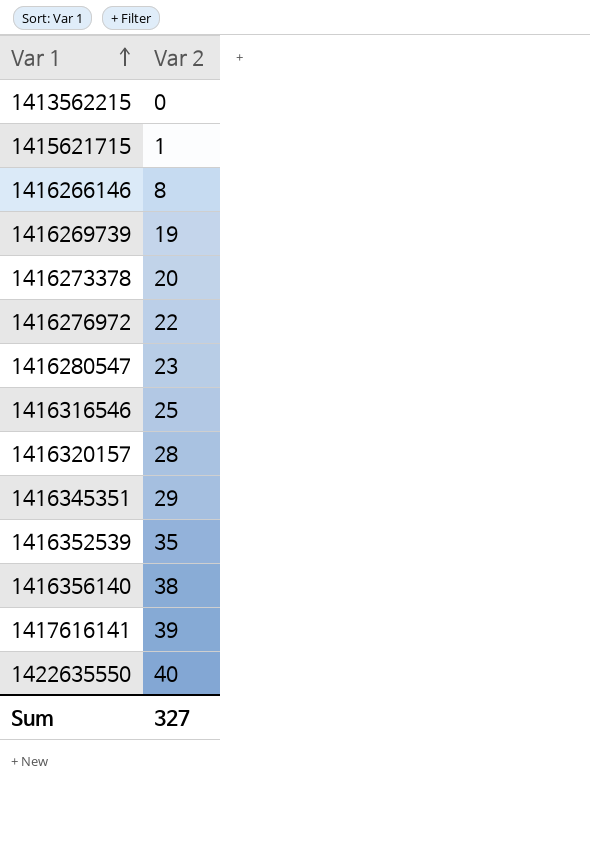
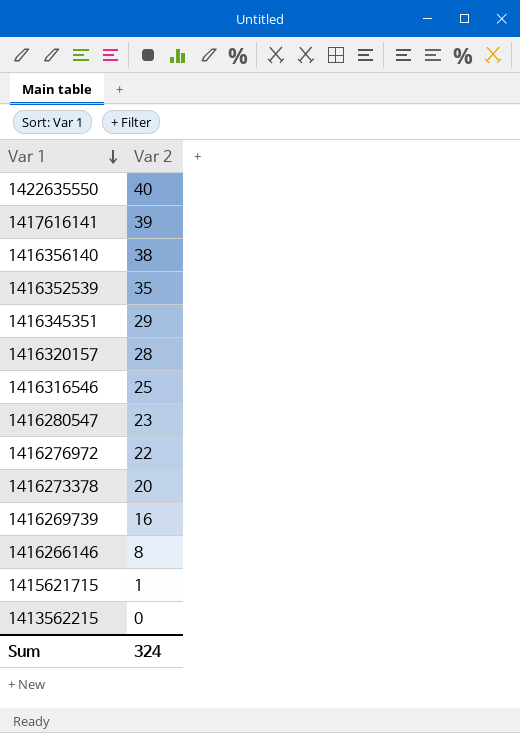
row order: Var 1 ascending -> Var 1 descending
1416269739 | Var 2: 19 -> 16
Sum | Var 2: 327 -> 324

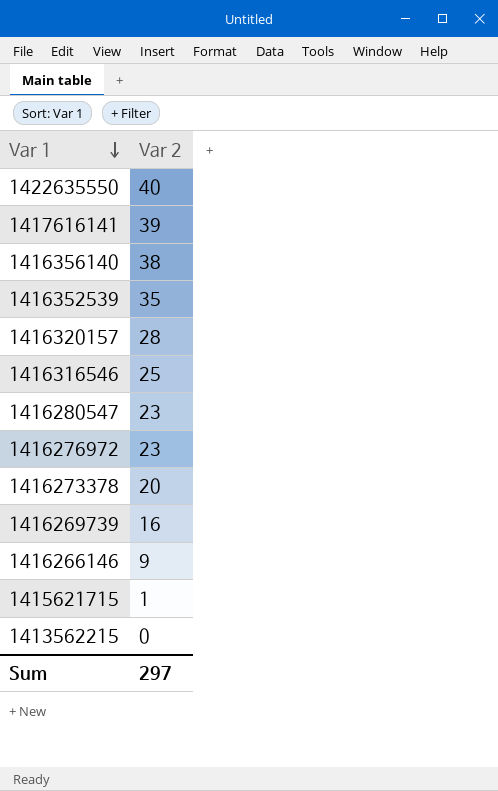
row 1416345351: 29 -> none
1416276972 | Var 2: 22 -> 23
1416266146 | Var 2: 8 -> 9
Sum | Var 2: 324 -> 297

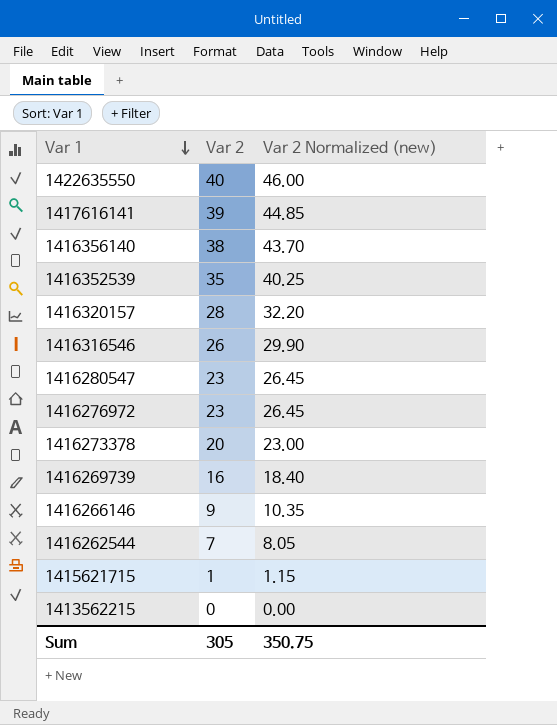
column Var 2 Normalized (new) | formula: none -> [Var 2] * 1.15
1416316546 | Var 2: 25 -> 26
row 1416262544: none -> 7 | 8.05
Sum | Var 2: 297 -> 305

